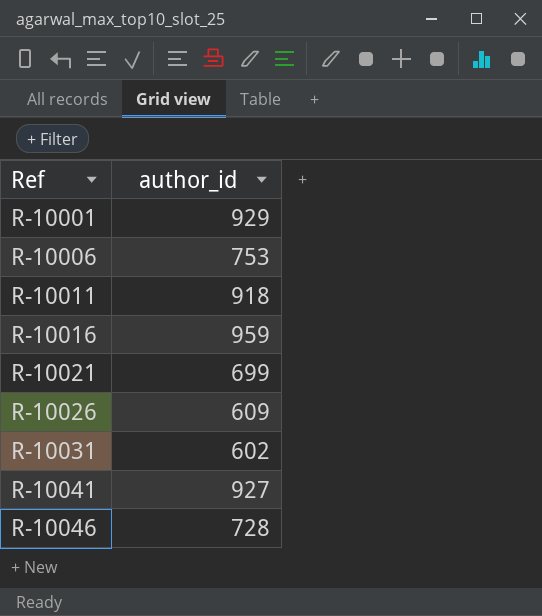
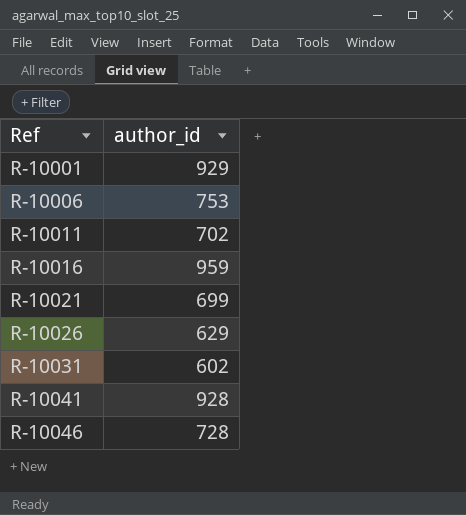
R-10011 | author_id: 918 -> 702
R-10026 | author_id: 609 -> 629
R-10041 | author_id: 927 -> 928

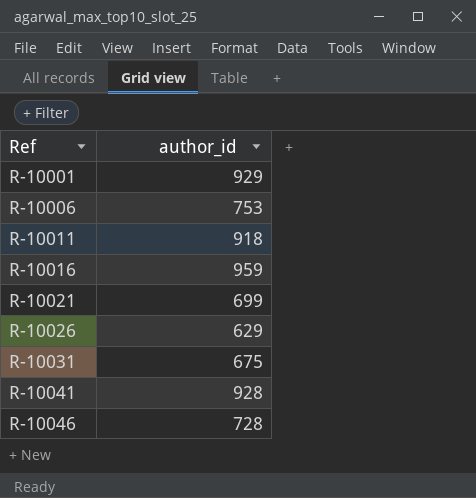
R-10011 | author_id: 702 -> 918
R-10031 | author_id: 602 -> 675

